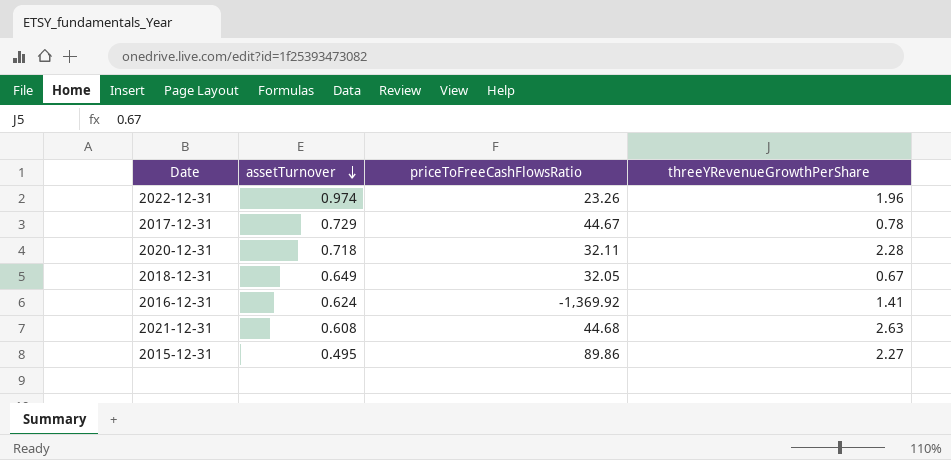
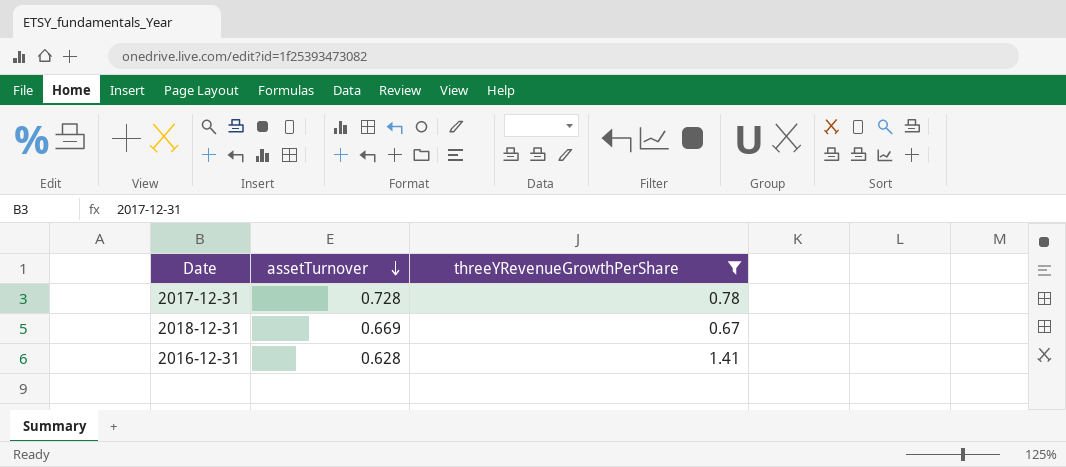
filter: none -> threeYRevenueGrowthPerShare <= 1.41
column priceToFreeCashFlowsRatio | position: 3 -> none
2017-12-31 | assetTurnover: 0.729 -> 0.728
2018-12-31 | assetTurnover: 0.649 -> 0.669
2016-12-31 | assetTurnover: 0.624 -> 0.628

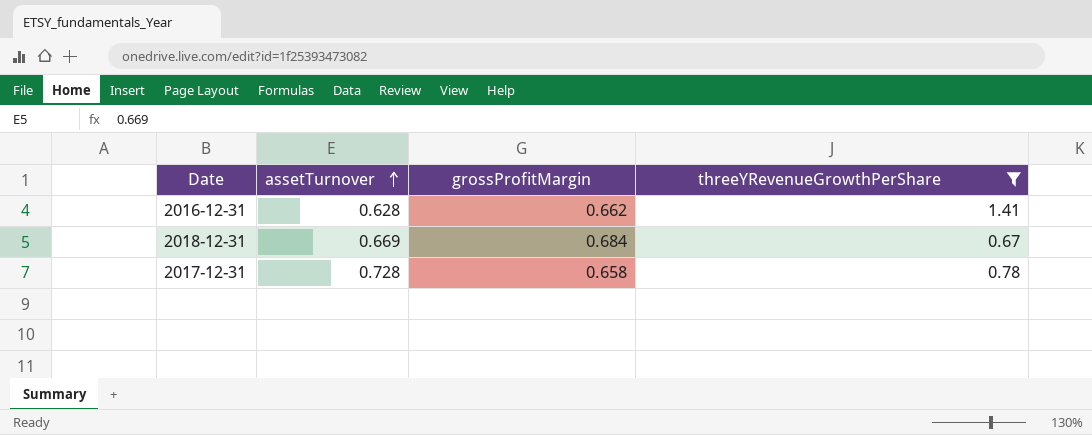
row order: assetTurnover descending -> assetTurnover ascending
column grossProfitMargin | position: none -> 3

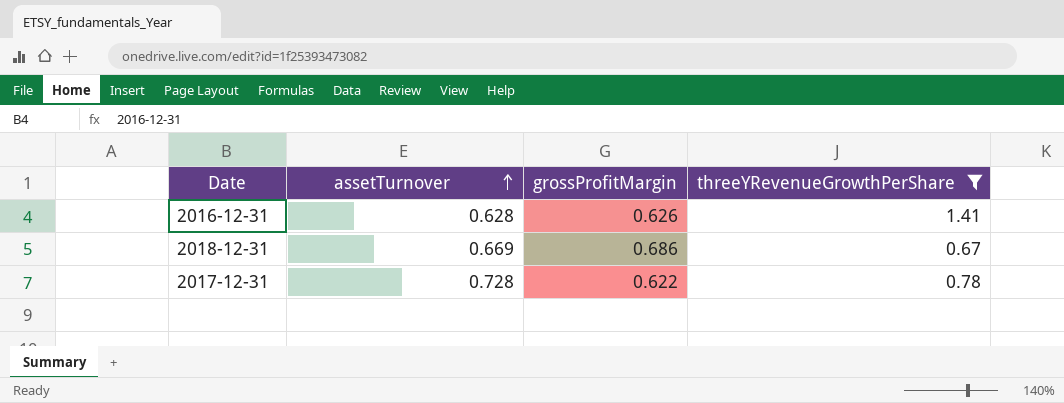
2016-12-31 | grossProfitMargin: 0.662 -> 0.626
2018-12-31 | grossProfitMargin: 0.684 -> 0.686
2017-12-31 | grossProfitMargin: 0.658 -> 0.622

